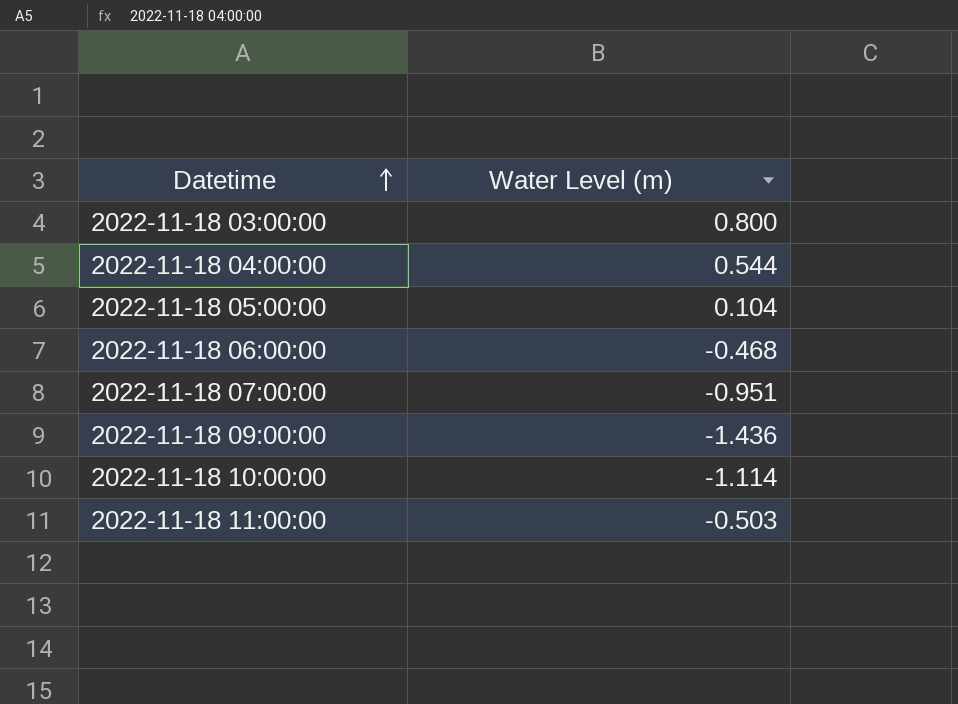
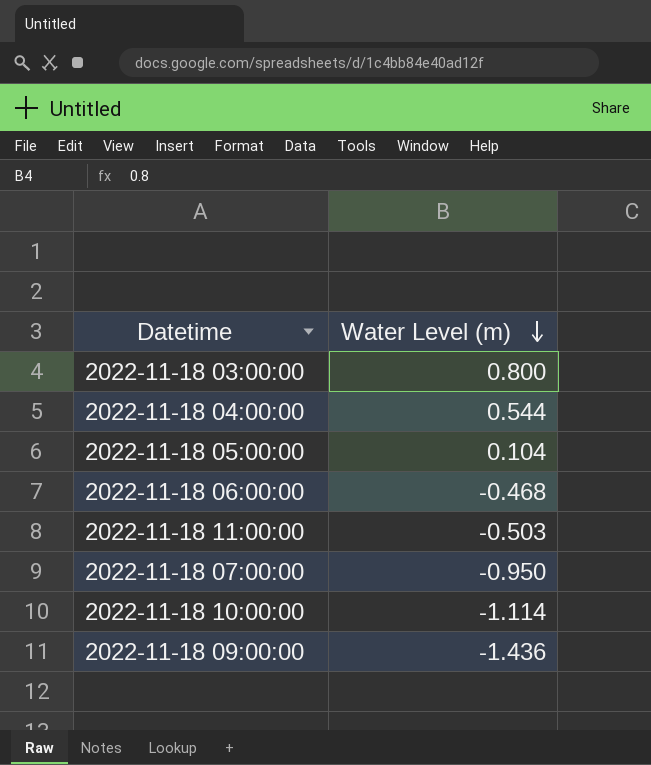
row order: Datetime ascending -> Water Level (m) descending
2022-11-18 07:00:00 | Water Level (m): -0.951 -> -0.950

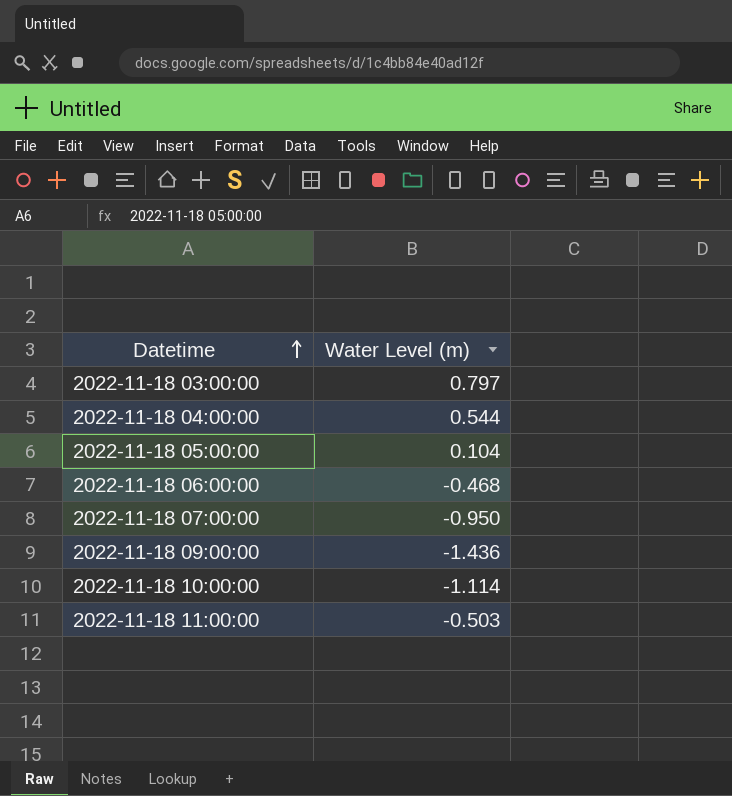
row order: Water Level (m) descending -> Datetime ascending
2022-11-18 03:00:00 | Water Level (m): 0.800 -> 0.797

